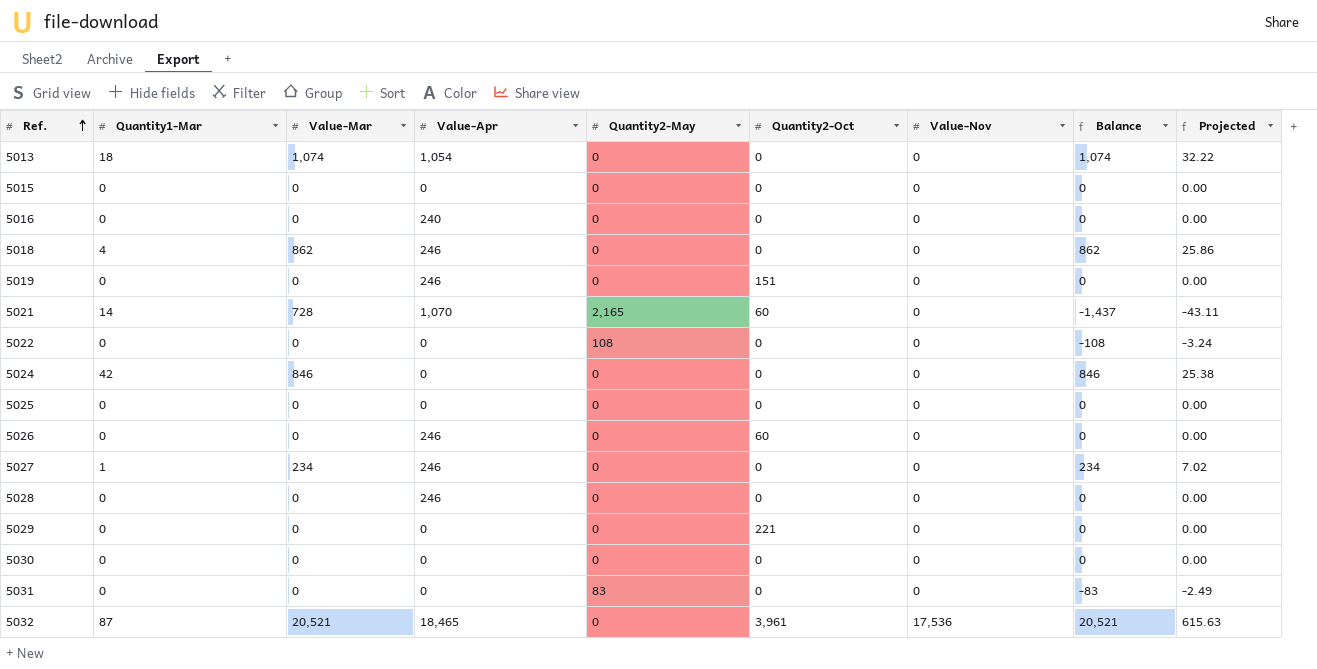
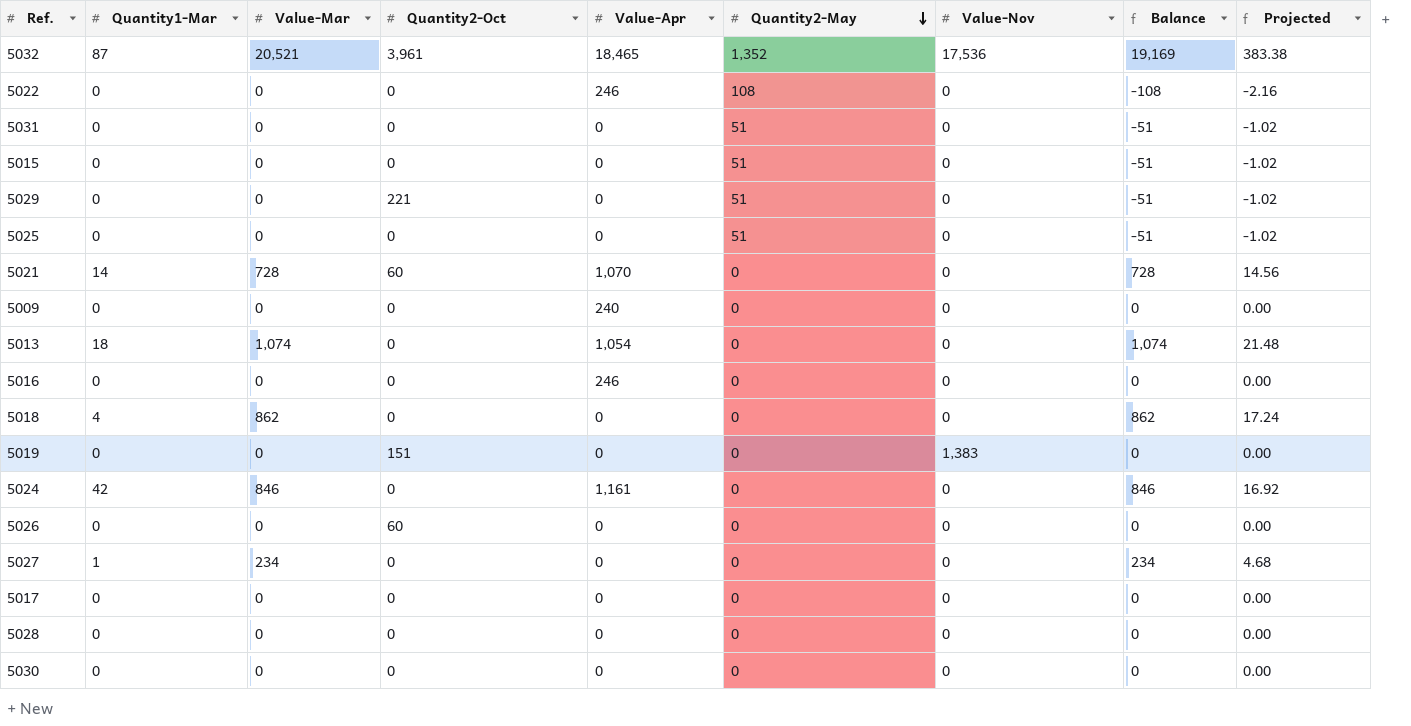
row order: Ref. ascending -> Quantity2-May descending
column Quantity2-Oct | position: 6 -> 4
column Projected | formula: [Balance] * 0.03 -> [Balance] * 0.02
5032 | Quantity2-May: 0 -> 1,352
5032 | Balance: 20,521 -> 19,169
5022 | Value-Apr: 0 -> 246
5031 | Quantity2-May: 83 -> 51
5031 | Balance: -83 -> -51
5015 | Quantity2-May: 0 -> 51
5015 | Balance: 0 -> -51
5029 | Quantity2-May: 0 -> 51
5029 | Balance: 0 -> -51
5025 | Quantity2-May: 0 -> 51
5025 | Balance: 0 -> -51
5021 | Quantity2-May: 2,165 -> 0
5021 | Balance: -1,437 -> 728
row 5009: none -> 0 | 0 | 0 | 240 | 0 | 0 | 0 | 0.00
5016 | Value-Apr: 240 -> 246
5018 | Value-Apr: 246 -> 0
5019 | Value-Apr: 246 -> 0
5019 | Value-Nov: 0 -> 1,383
5024 | Value-Apr: 0 -> 1,161
5026 | Value-Apr: 246 -> 0
5027 | Value-Apr: 246 -> 0
row 5017: none -> 0 | 0 | 0 | 0 | 0 | 0 | 0 | 0.00
5028 | Value-Apr: 246 -> 0

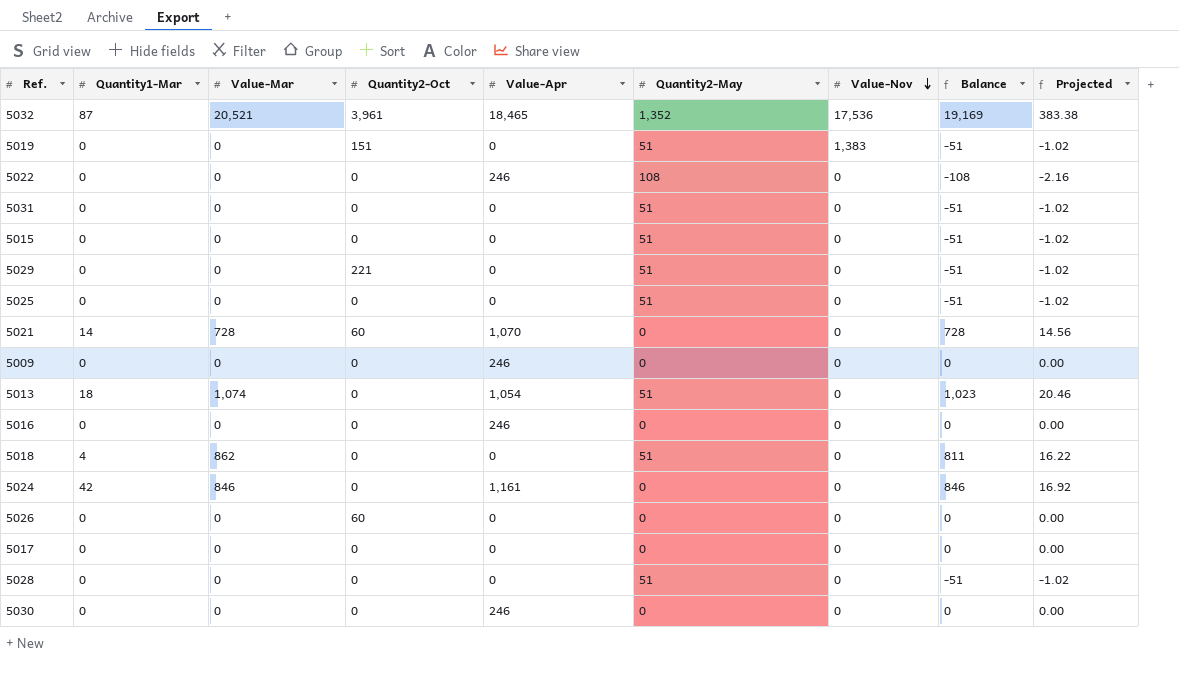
row order: Quantity2-May descending -> Value-Nov descending
row 5027: 1 | 234 | 0 | 0 | 0 | 0 | 234 | 4.68 -> none
5019 | Quantity2-May: 0 -> 51
5019 | Balance: 0 -> -51
5019 | Projected: 0.00 -> -1.02
5009 | Value-Apr: 240 -> 246
5013 | Quantity2-May: 0 -> 51
5013 | Balance: 1,074 -> 1,023
5013 | Projected: 21.48 -> 20.46
5018 | Quantity2-May: 0 -> 51
5018 | Balance: 862 -> 811
5018 | Projected: 17.24 -> 16.22
5028 | Quantity2-May: 0 -> 51
5028 | Balance: 0 -> -51
5028 | Projected: 0.00 -> -1.02
5030 | Value-Apr: 0 -> 246

